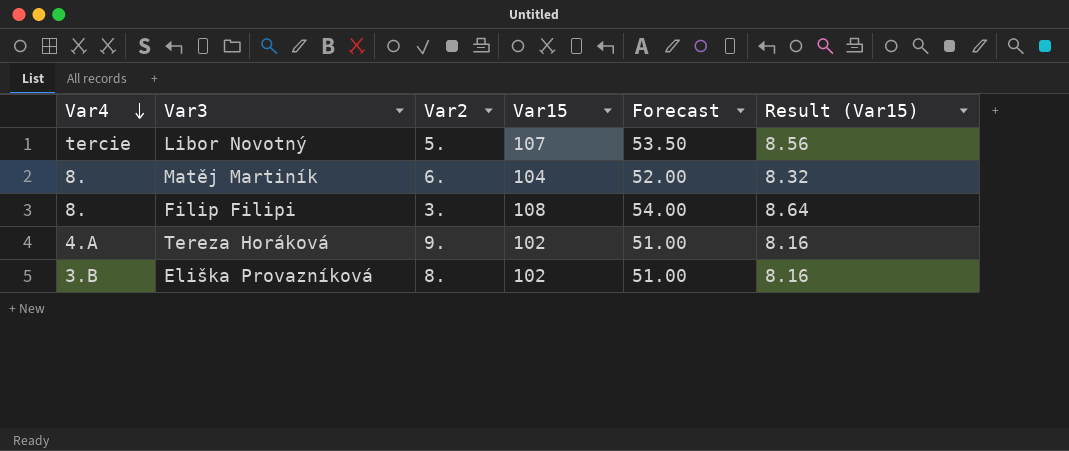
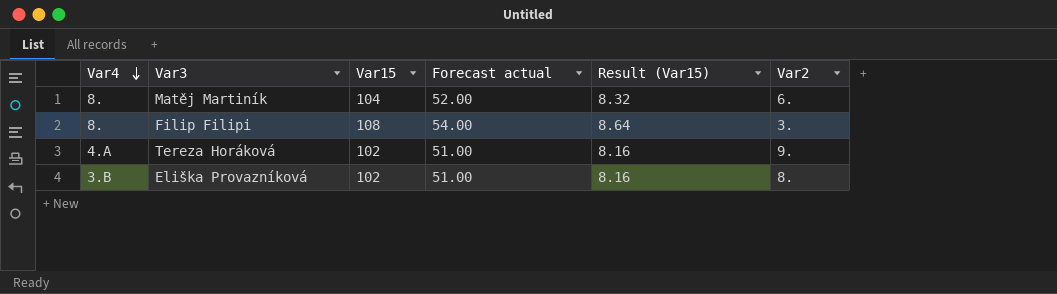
column name: Forecast -> Forecast actual
column Var2 | position: 3 -> 6
row Libor Novotný: tercie | 5. | 107 | 53.50 | 8.56 -> none

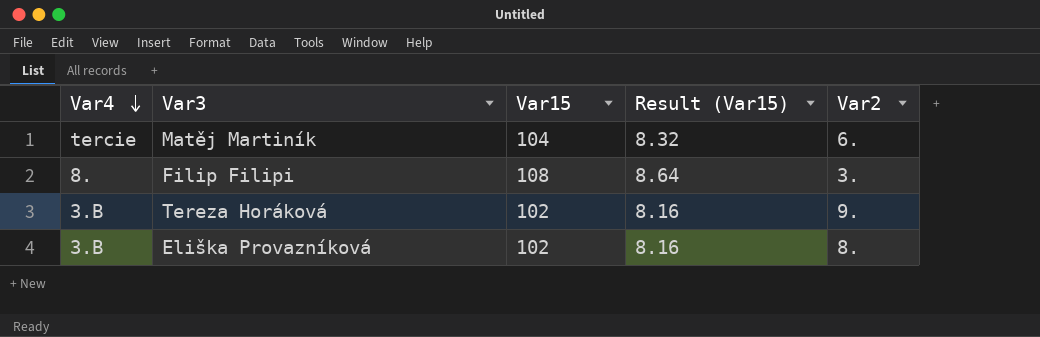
column Forecast actual | formula: [Var15] * 0.5 -> none
Matěj Martiník | Var4: 8. -> tercie
Tereza Horáková | Var4: 4.A -> 3.B

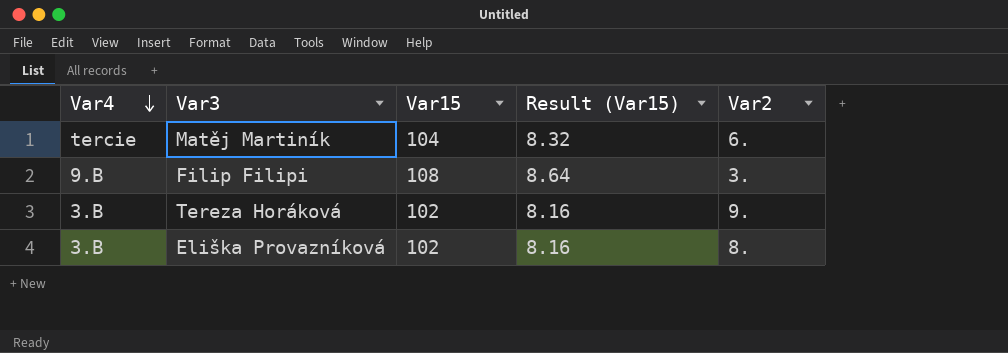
Filip Filipi | Var4: 8. -> 9.B

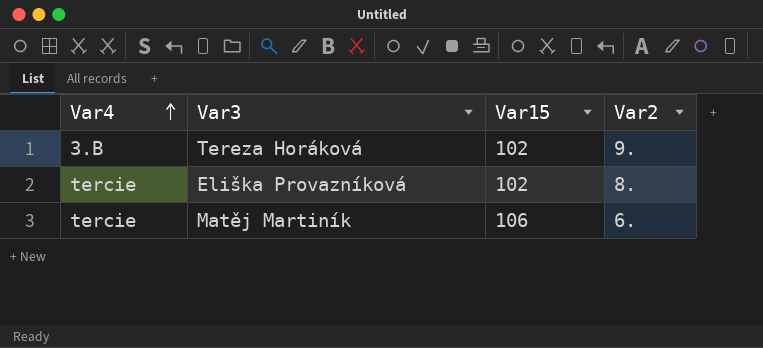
row order: Var4 descending -> Var4 ascending
column Result (Var15) | formula: [Var15] * 0.08 -> none
row Filip Filipi: 9.B | 108 | 8.64 | 3. -> none
Eliška Provazníková | Var4: 3.B -> tercie
Matěj Martiník | Var15: 104 -> 106

